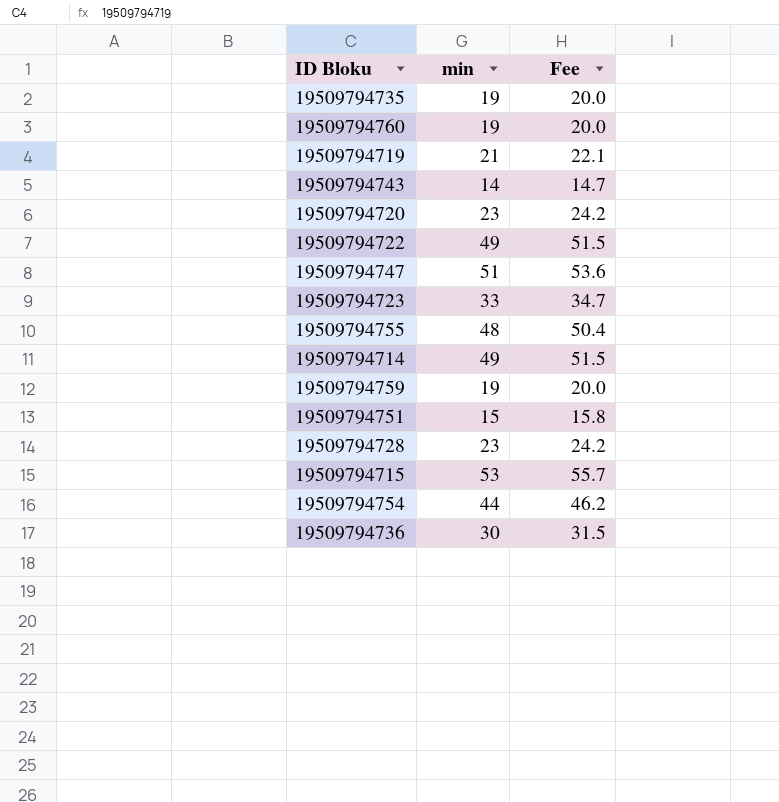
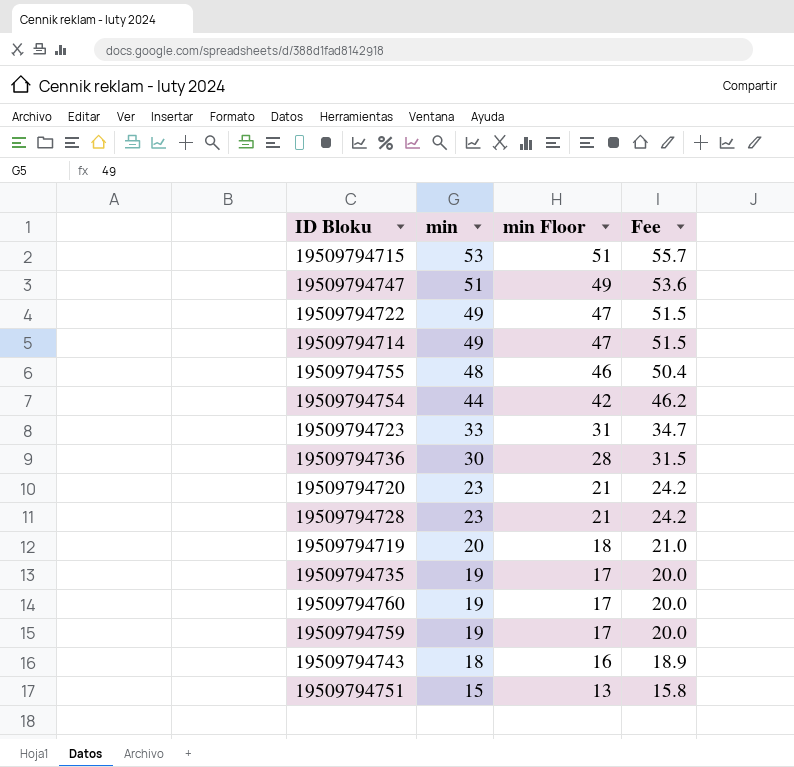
row order: none -> min descending
column min Floor | formula: none -> [min] - 2
19509794719 | min: 21 -> 20
19509794719 | Fee: 22.1 -> 21.0
19509794743 | min: 14 -> 18
19509794743 | Fee: 14.7 -> 18.9

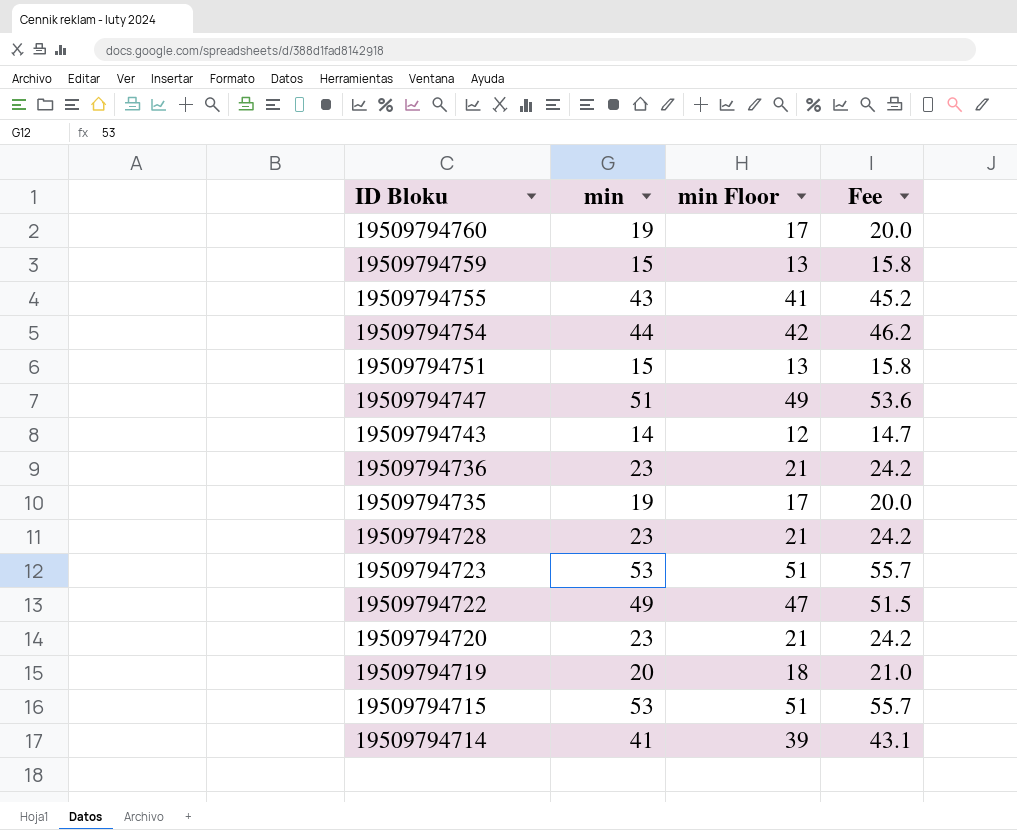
row order: min descending -> ID Bloku descending
19509794759 | min: 19 -> 15
19509794759 | min Floor: 17 -> 13
19509794759 | Fee: 20.0 -> 15.8
19509794755 | min: 48 -> 43
19509794755 | min Floor: 46 -> 41
19509794755 | Fee: 50.4 -> 45.2
19509794743 | min: 18 -> 14
19509794743 | min Floor: 16 -> 12
19509794743 | Fee: 18.9 -> 14.7
19509794736 | min: 30 -> 23
19509794736 | min Floor: 28 -> 21
19509794736 | Fee: 31.5 -> 24.2
19509794723 | min: 33 -> 53
19509794723 | min Floor: 31 -> 51
19509794723 | Fee: 34.7 -> 55.7
19509794714 | min: 49 -> 41
19509794714 | min Floor: 47 -> 39
19509794714 | Fee: 51.5 -> 43.1

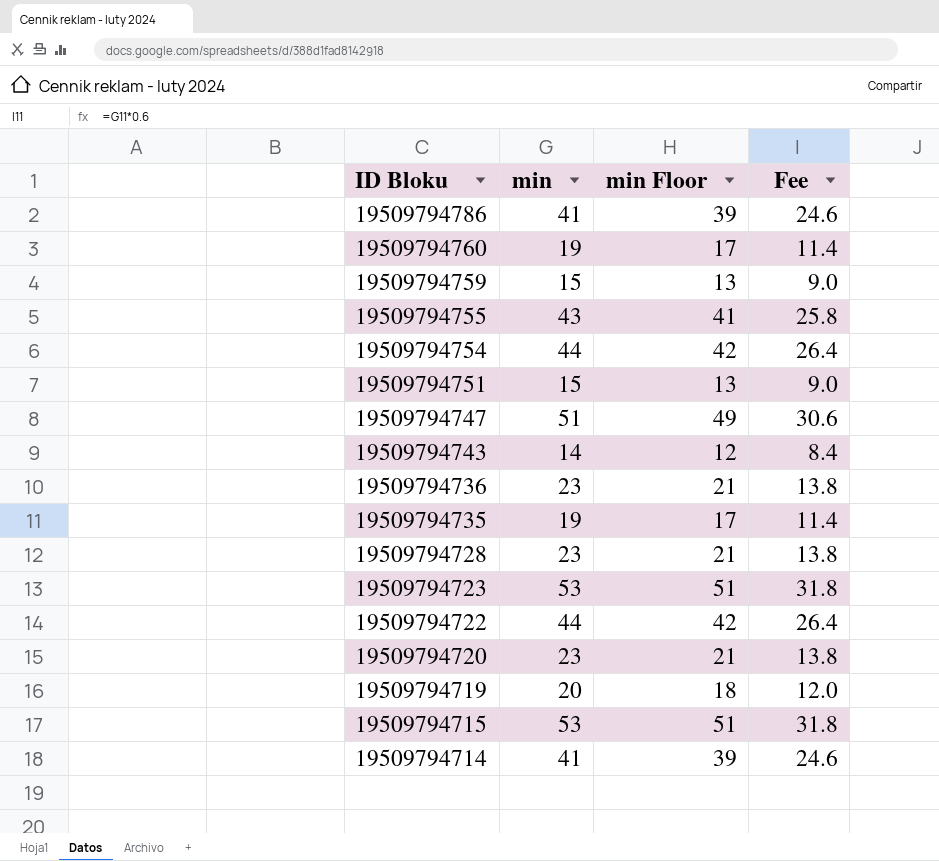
column Fee | formula: [min] * 1.05 -> [min] * 0.6
row 19509794786: none -> 41 | 39 | 24.6
19509794722 | min: 49 -> 44
19509794722 | min Floor: 47 -> 42

